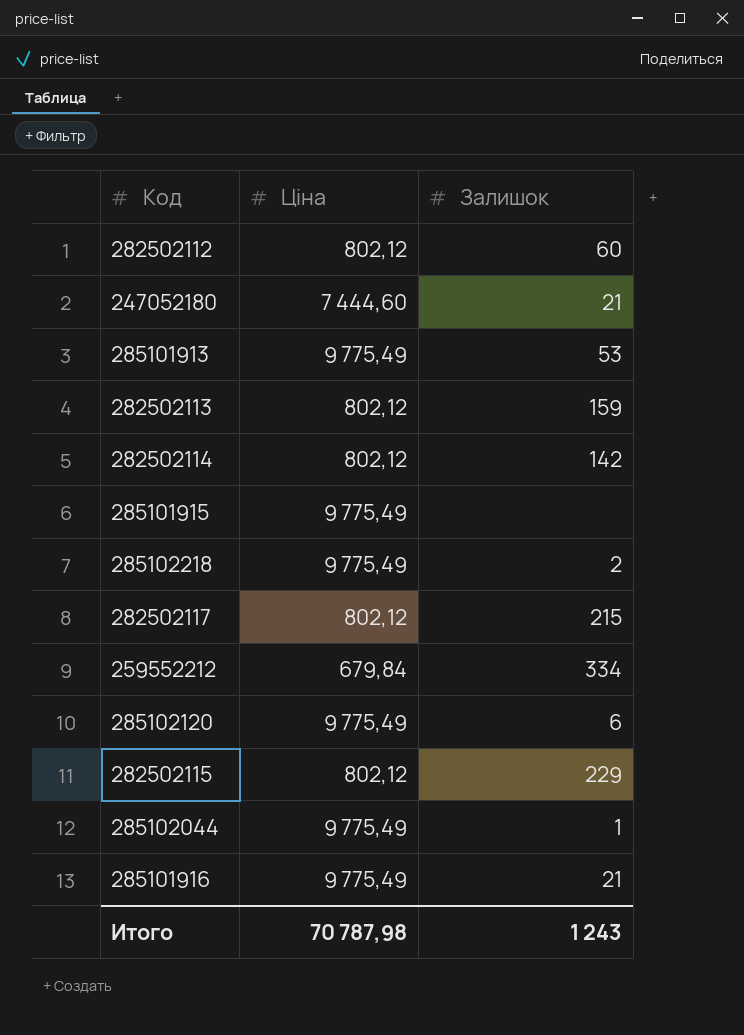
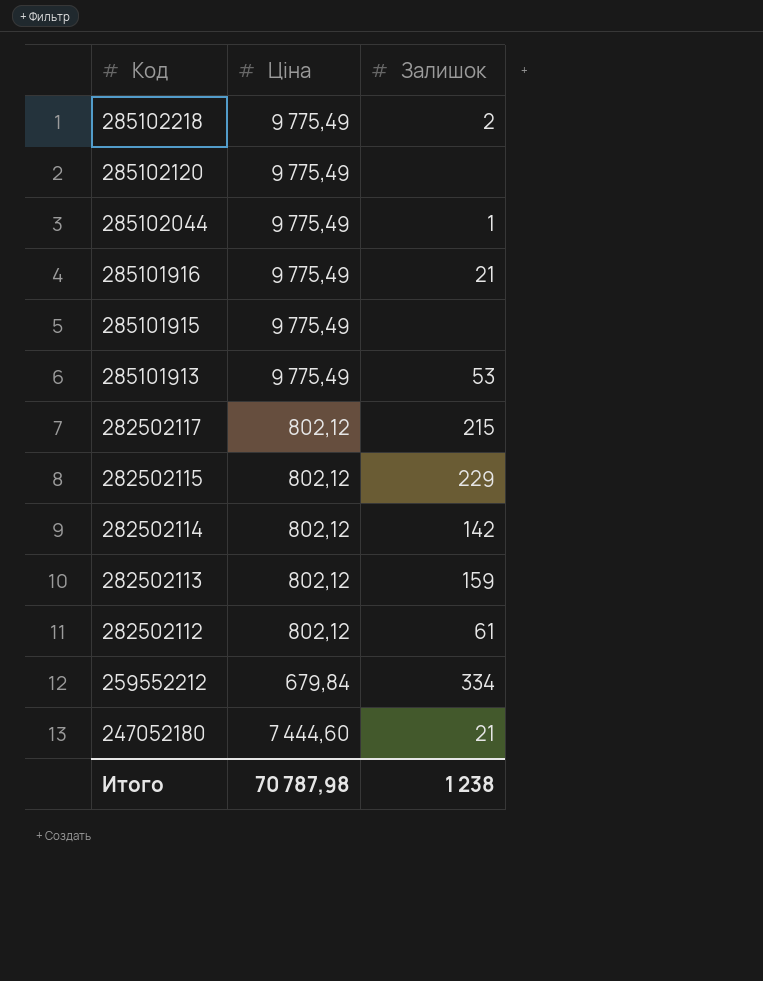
row order: none -> Код descending
285102120 | Залишок: 6 -> none
282502112 | Залишок: 60 -> 61
Итого | Залишок: 1 243 -> 1 238

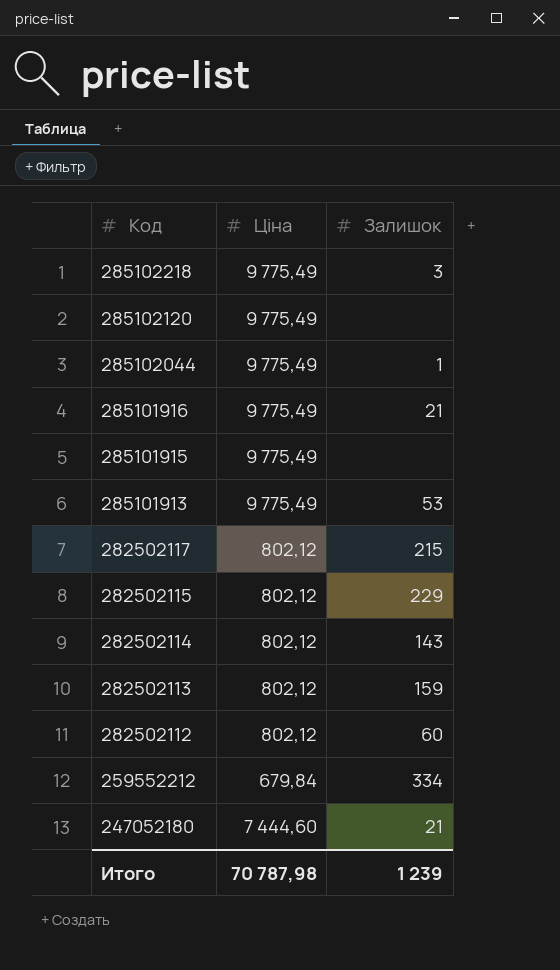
285102218 | Залишок: 2 -> 3
282502114 | Залишок: 142 -> 143
282502112 | Залишок: 61 -> 60
Итого | Залишок: 1 238 -> 1 239

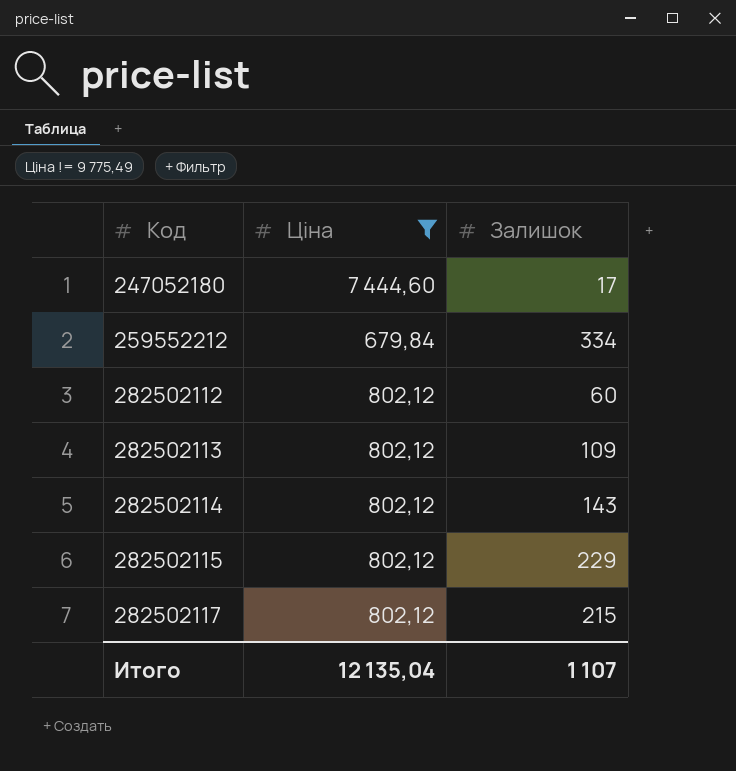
filter: none -> Ціна != 9 775,49
row order: Код descending -> Код ascending
247052180 | Залишок: 21 -> 17
282502113 | Залишок: 159 -> 109
Итого | Ціна: 70 787,98 -> 12 135,04
Итого | Залишок: 1 239 -> 1 107

